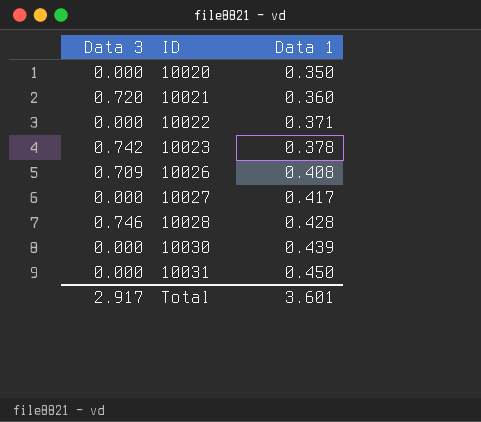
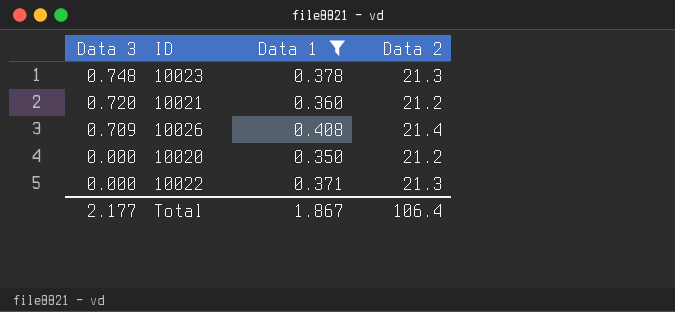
filter: none -> Data 1 <= 0.408
row order: ID ascending -> Data 3 descending
column Data 2 | position: none -> 4
10023 | Data 3: 0.742 -> 0.748
Total | Data 3: 2.917 -> 2.177
Total | Data 1: 3.601 -> 1.867

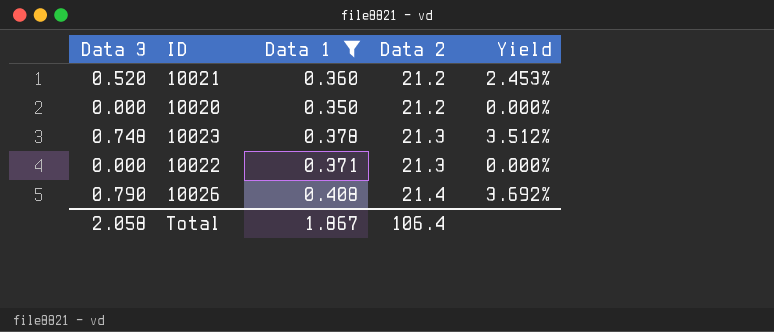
row order: Data 3 descending -> Data 2 ascending
column Yield | formula: none -> [Data 3] / [Data 2]
10021 | Data 3: 0.720 -> 0.520
10026 | Data 3: 0.709 -> 0.790
Total | Data 3: 2.177 -> 2.058

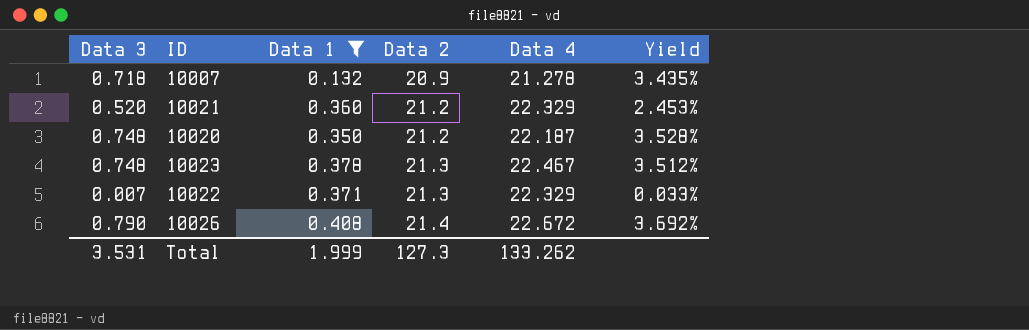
column Data 4 | position: none -> 5
row 10007: none -> 0.718 | 0.132 | 20.9 | 21.278 | 3.435%
10020 | Data 3: 0.000 -> 0.748
10020 | Yield: 0.000% -> 3.528%
10022 | Data 3: 0.000 -> 0.007
10022 | Yield: 0.000% -> 0.033%
Total | Data 3: 2.058 -> 3.531
Total | Data 1: 1.867 -> 1.999
Total | Data 2: 106.4 -> 127.3

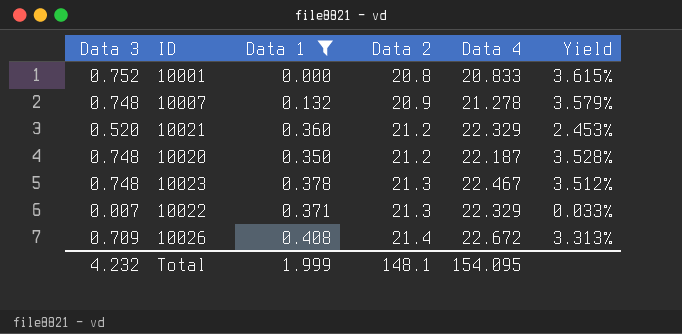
row 10001: none -> 0.752 | 0.000 | 20.8 | 20.833 | 3.615%
10007 | Data 3: 0.718 -> 0.748
10007 | Yield: 3.435% -> 3.579%
10026 | Data 3: 0.790 -> 0.709
10026 | Yield: 3.692% -> 3.313%
Total | Data 3: 3.531 -> 4.232
Total | Data 2: 127.3 -> 148.1
Total | Data 4: 133.262 -> 154.095

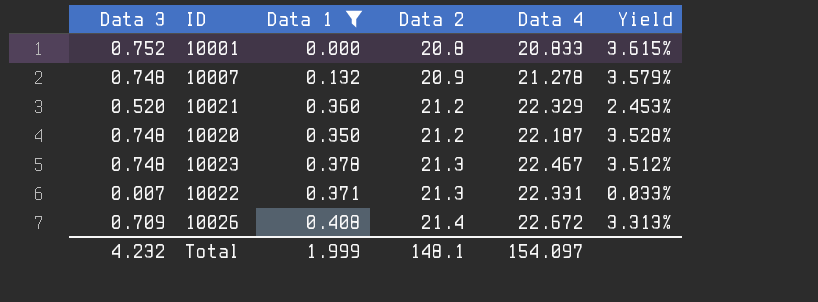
10022 | Data 4: 22.329 -> 22.331
Total | Data 4: 154.095 -> 154.097

